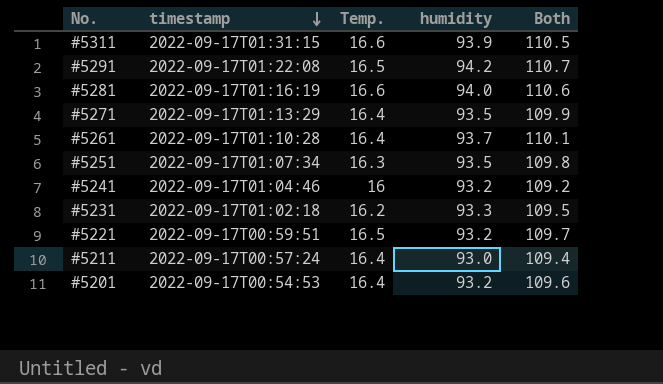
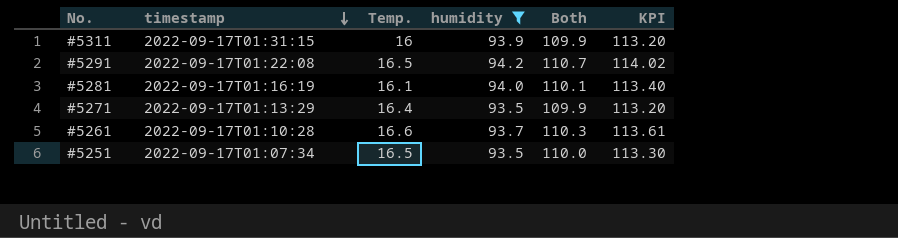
filter: none -> humidity >= 93.5
column KPI | formula: none -> [Both] * 1.03
#5311 | Temp.: 16.6 -> 16
#5311 | Both: 110.5 -> 109.9
#5281 | Temp.: 16.6 -> 16.1
#5281 | Both: 110.6 -> 110.1
#5261 | Temp.: 16.4 -> 16.6
#5261 | Both: 110.1 -> 110.3
#5251 | Temp.: 16.3 -> 16.5
#5251 | Both: 109.8 -> 110.0

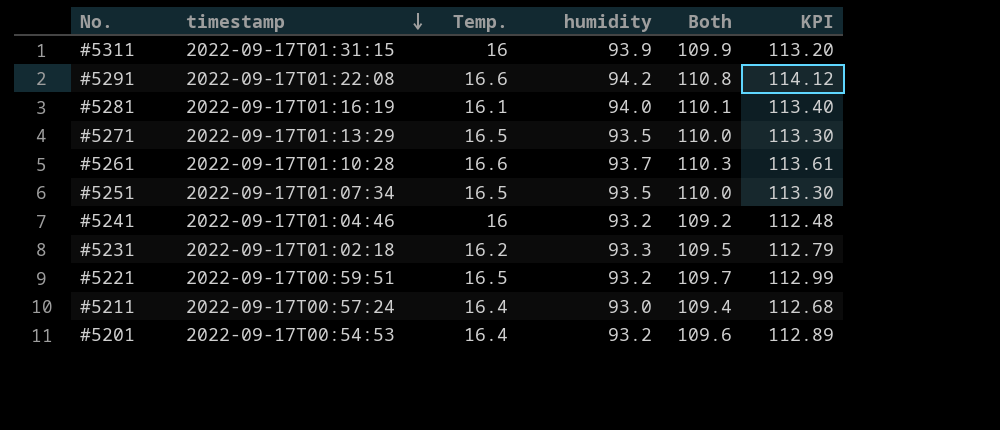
filter: humidity >= 93.5 -> none
#5291 | Temp.: 16.5 -> 16.6
#5291 | Both: 110.7 -> 110.8
#5291 | KPI: 114.02 -> 114.12
#5271 | Temp.: 16.4 -> 16.5
#5271 | Both: 109.9 -> 110.0
#5271 | KPI: 113.20 -> 113.30

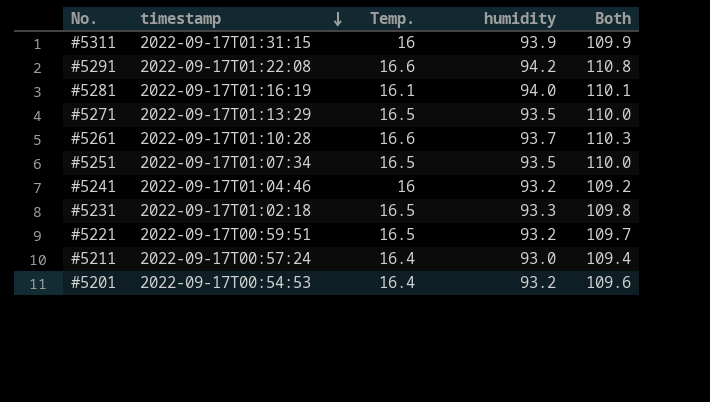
column KPI | formula: [Both] * 1.03 -> none
#5231 | Temp.: 16.2 -> 16.5
#5231 | Both: 109.5 -> 109.8

